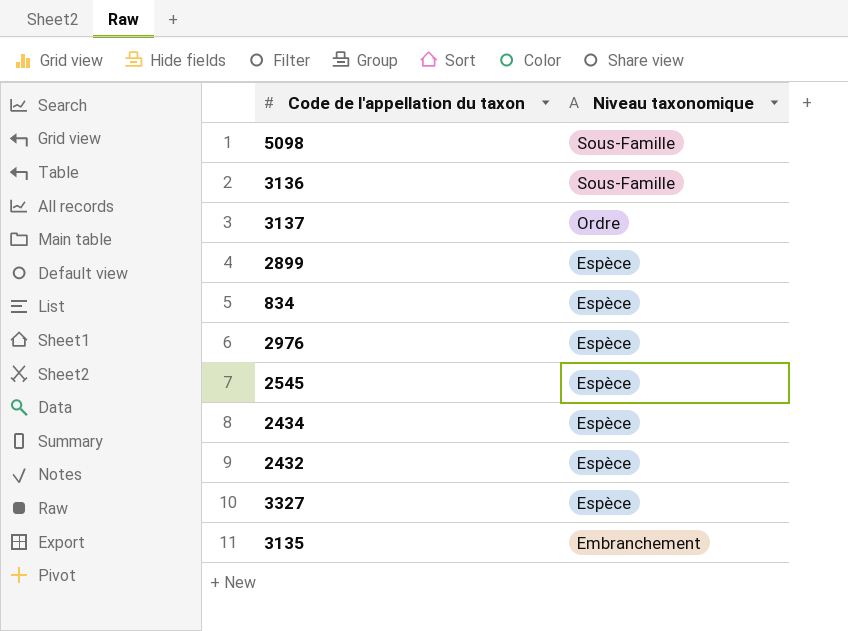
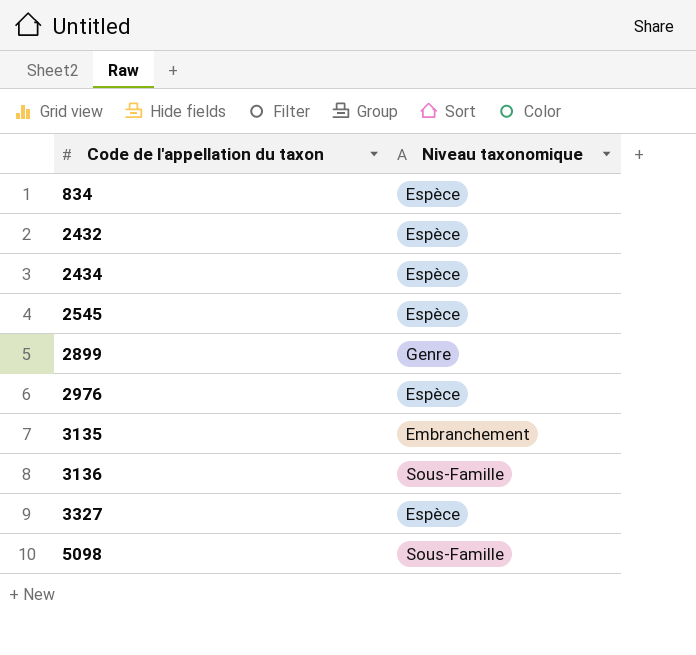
row order: Niveau taxonomique descending -> Code de l'appellation du taxon ascending
row 3137: Ordre -> none
2899 | Niveau taxonomique: Espèce -> Genre

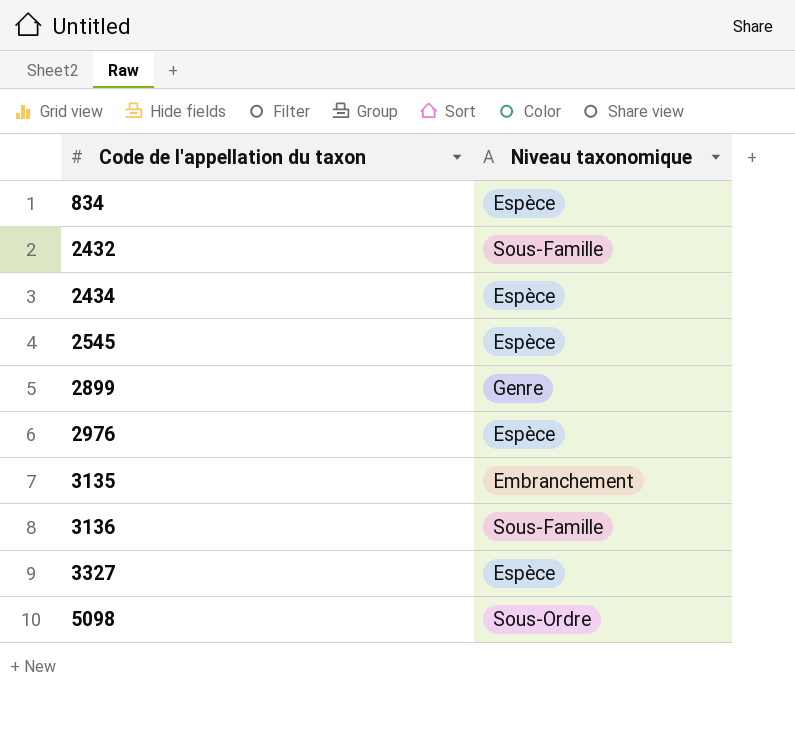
2432 | Niveau taxonomique: Espèce -> Sous-Famille
5098 | Niveau taxonomique: Sous-Famille -> Sous-Ordre

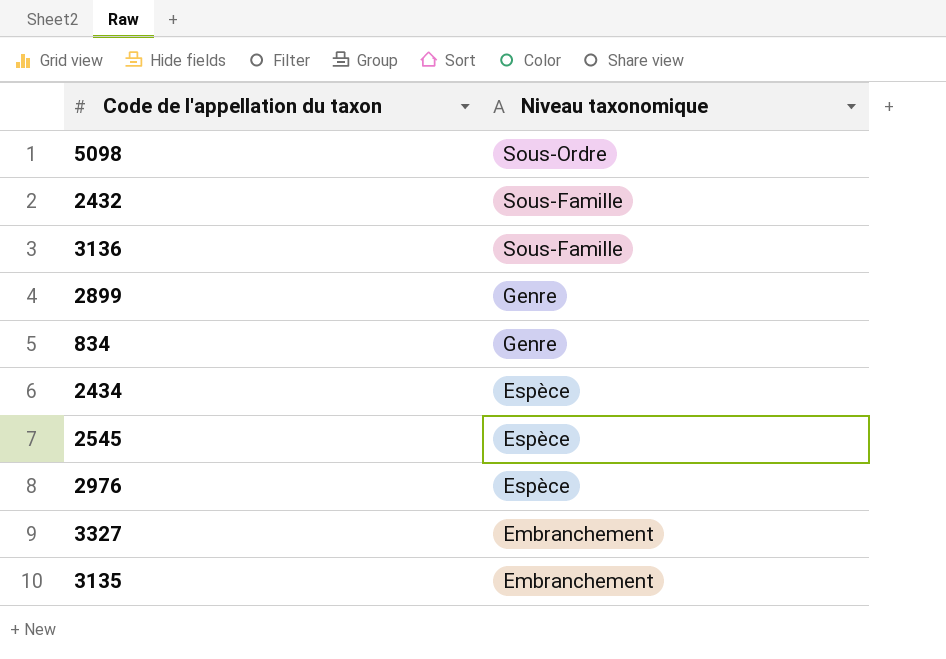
row order: Code de l'appellation du taxon ascending -> Niveau taxonomique descending
834 | Niveau taxonomique: Espèce -> Genre
3327 | Niveau taxonomique: Espèce -> Embranchement

